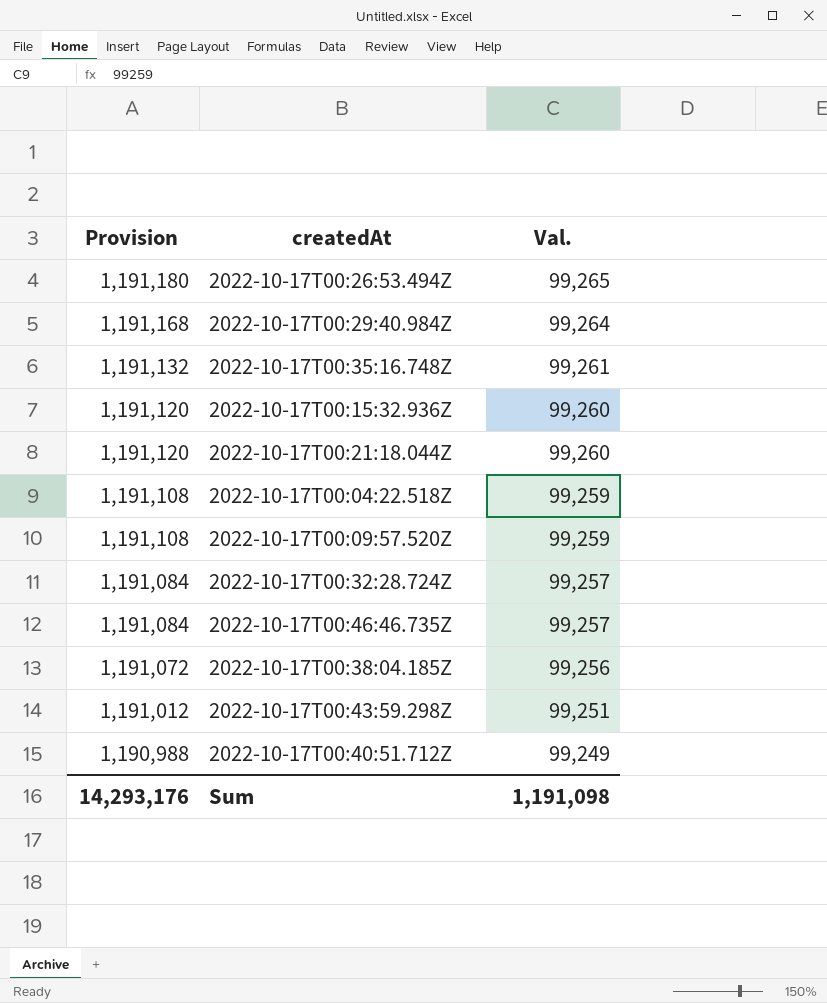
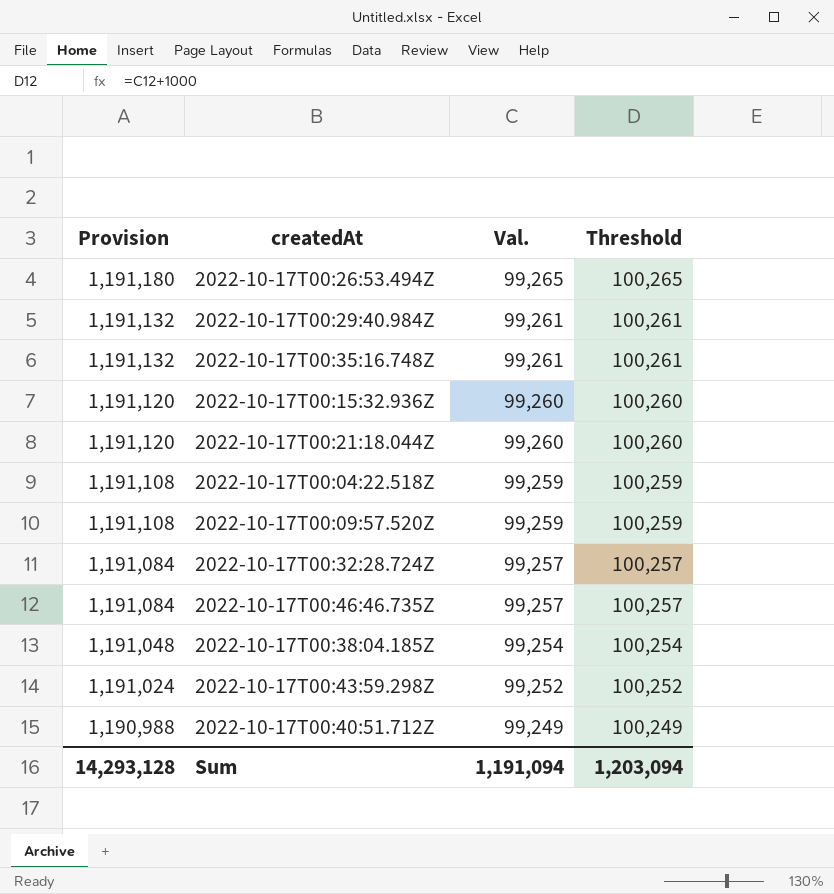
column Threshold | formula: none -> [Val.] + 1000
2022-10-17T00:29:40.984Z | Provision: 1,191,168 -> 1,191,132
2022-10-17T00:29:40.984Z | Val.: 99,264 -> 99,261
2022-10-17T00:38:04.185Z | Provision: 1,191,072 -> 1,191,048
2022-10-17T00:38:04.185Z | Val.: 99,256 -> 99,254
2022-10-17T00:43:59.298Z | Provision: 1,191,012 -> 1,191,024
2022-10-17T00:43:59.298Z | Val.: 99,251 -> 99,252
Sum | Provision: 14,293,176 -> 14,293,128
Sum | Val.: 1,191,098 -> 1,191,094

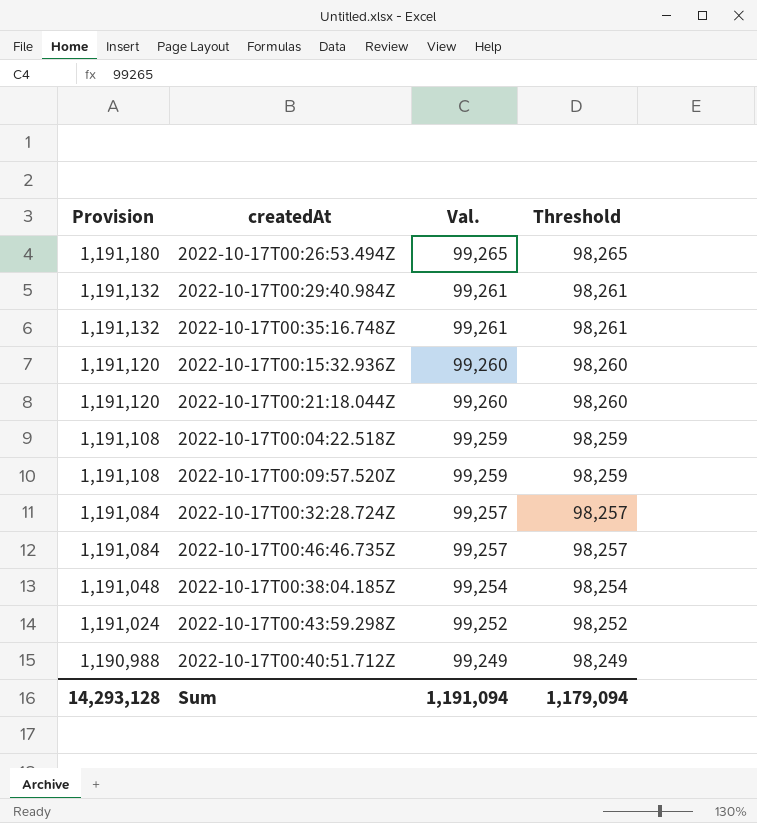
column Threshold | formula: [Val.] + 1000 -> [Val.] - 1000
Sum | Threshold: 1,203,094 -> 1,179,094

